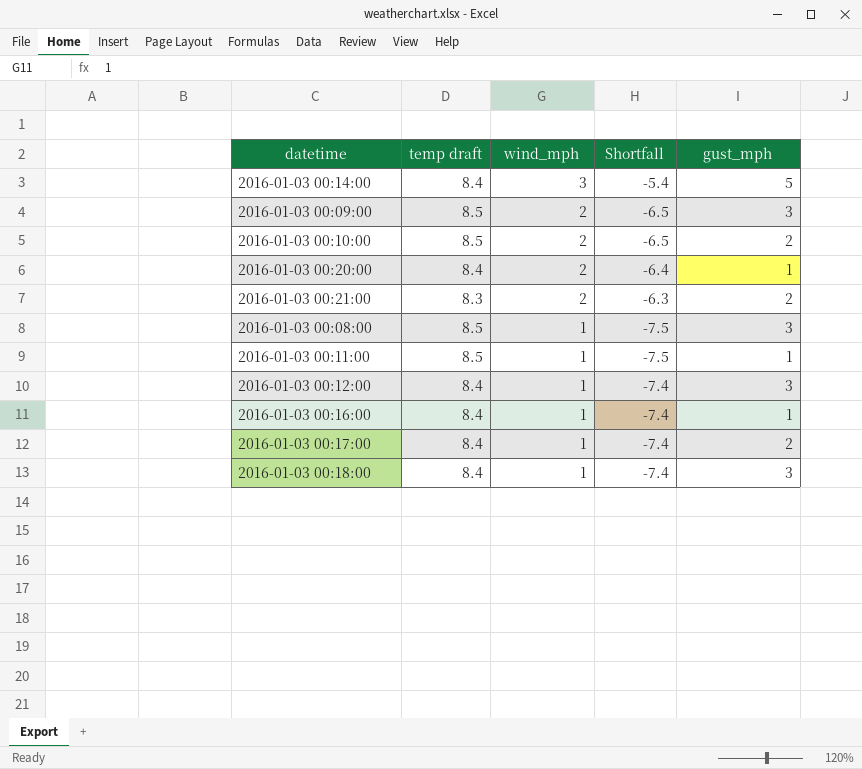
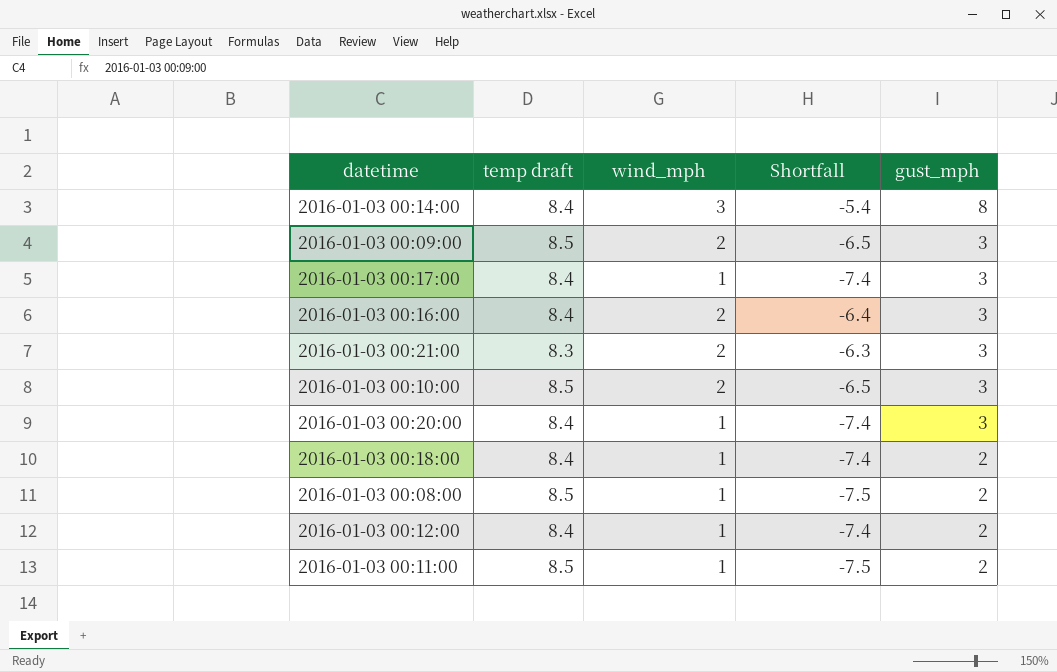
row order: wind_mph descending -> gust_mph descending
2016-01-03 00:14:00 | gust_mph: 5 -> 8
2016-01-03 00:17:00 | gust_mph: 2 -> 3
2016-01-03 00:16:00 | wind_mph: 1 -> 2
2016-01-03 00:16:00 | Shortfall: -7.4 -> -6.4
2016-01-03 00:16:00 | gust_mph: 1 -> 3
2016-01-03 00:21:00 | gust_mph: 2 -> 3
2016-01-03 00:10:00 | gust_mph: 2 -> 3
2016-01-03 00:20:00 | wind_mph: 2 -> 1
2016-01-03 00:20:00 | Shortfall: -6.4 -> -7.4
2016-01-03 00:20:00 | gust_mph: 1 -> 3
2016-01-03 00:18:00 | gust_mph: 3 -> 2
2016-01-03 00:08:00 | gust_mph: 3 -> 2
2016-01-03 00:12:00 | gust_mph: 3 -> 2
2016-01-03 00:11:00 | gust_mph: 1 -> 2

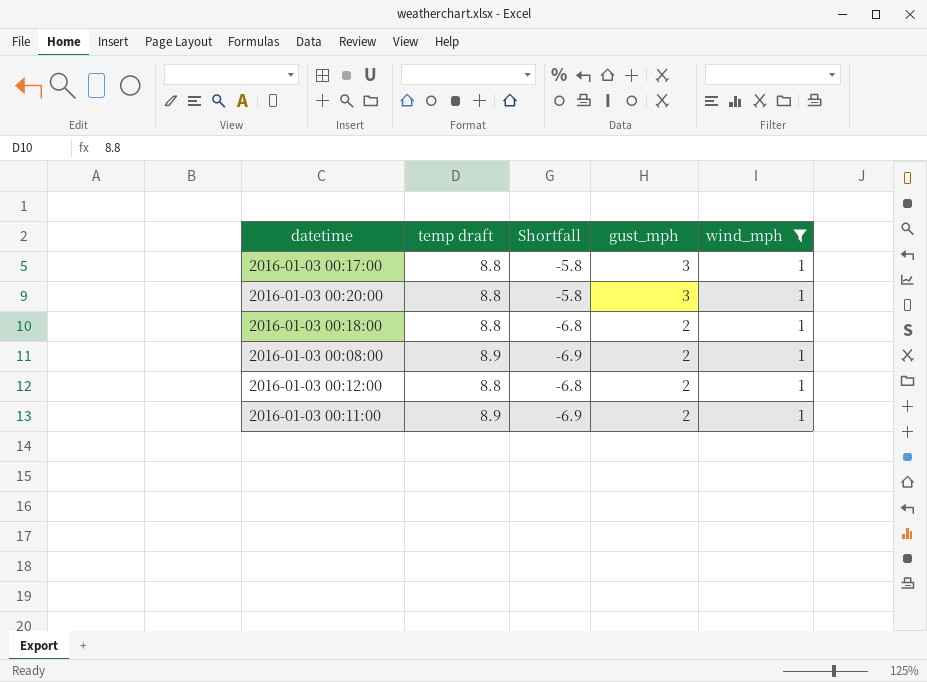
filter: none -> wind_mph = 1
column Shortfall | formula: [wind_mph] - [temp draft] -> [gust_mph] - [temp draft]
column wind_mph | position: 3 -> 5
2016-01-03 00:17:00 | temp draft: 8.4 -> 8.8
2016-01-03 00:20:00 | temp draft: 8.4 -> 8.8
2016-01-03 00:18:00 | temp draft: 8.4 -> 8.8
2016-01-03 00:08:00 | temp draft: 8.5 -> 8.9
2016-01-03 00:12:00 | temp draft: 8.4 -> 8.8
2016-01-03 00:11:00 | temp draft: 8.5 -> 8.9

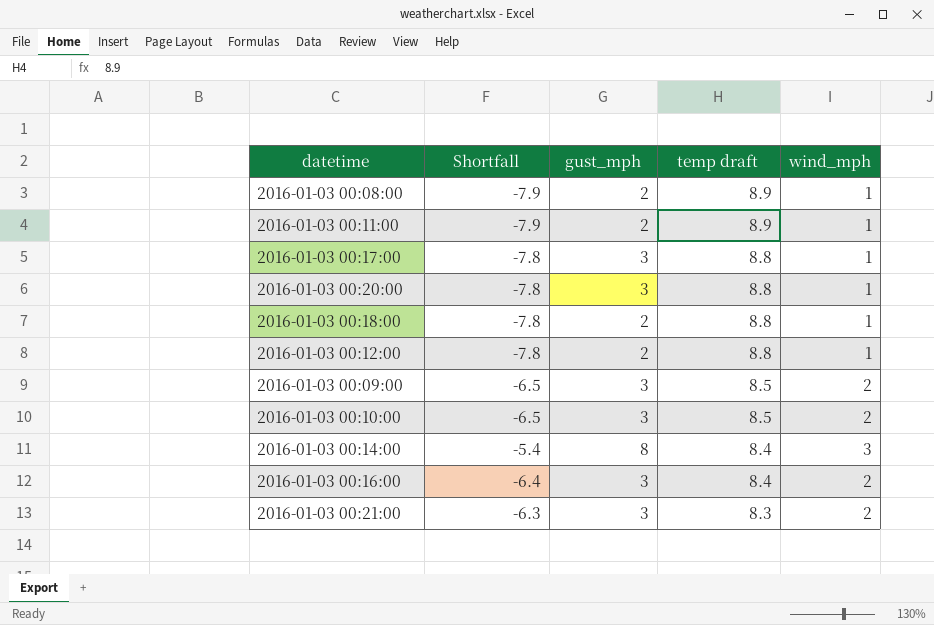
filter: wind_mph = 1 -> none
row order: gust_mph descending -> temp draft descending
column Shortfall | formula: [gust_mph] - [temp draft] -> [wind_mph] - [temp draft]
column temp draft | position: 2 -> 4

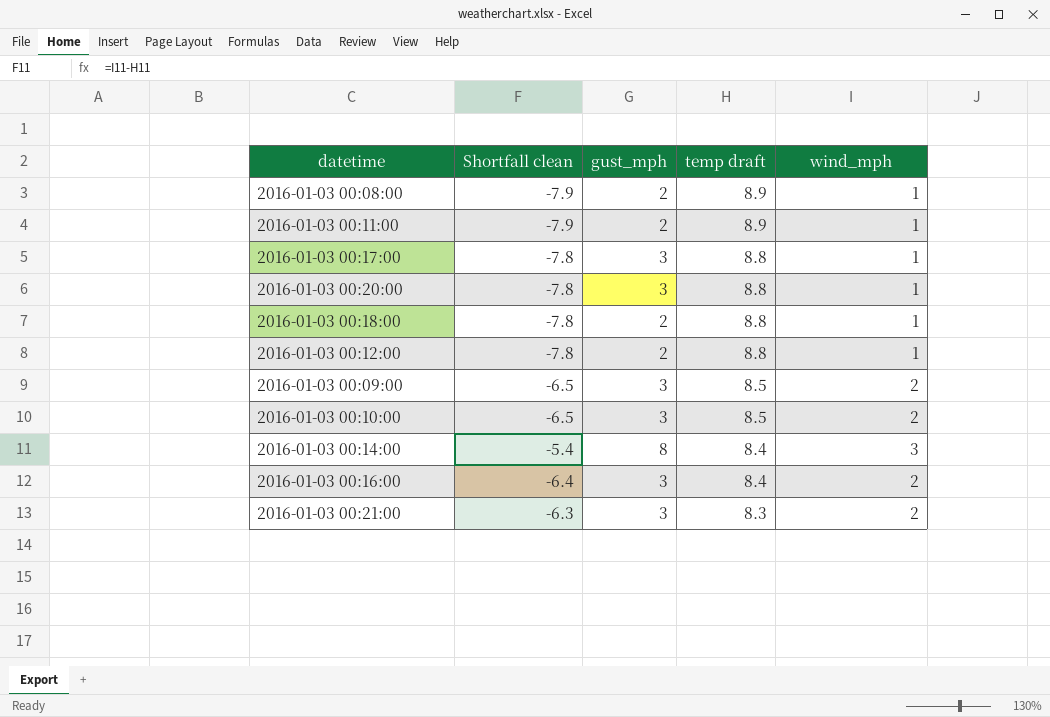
column name: Shortfall -> Shortfall clean

